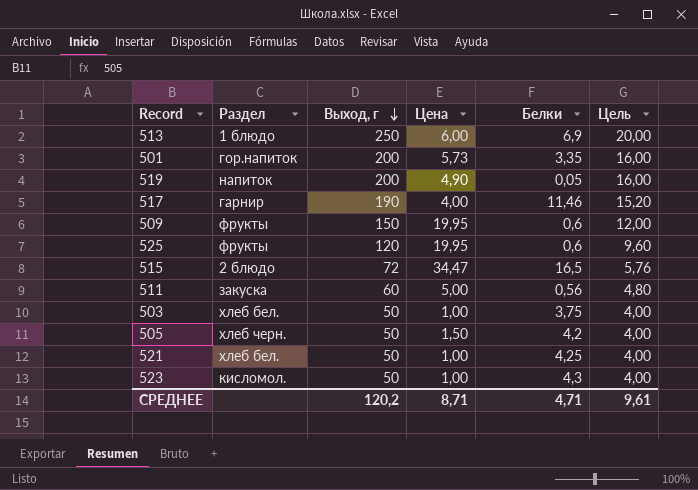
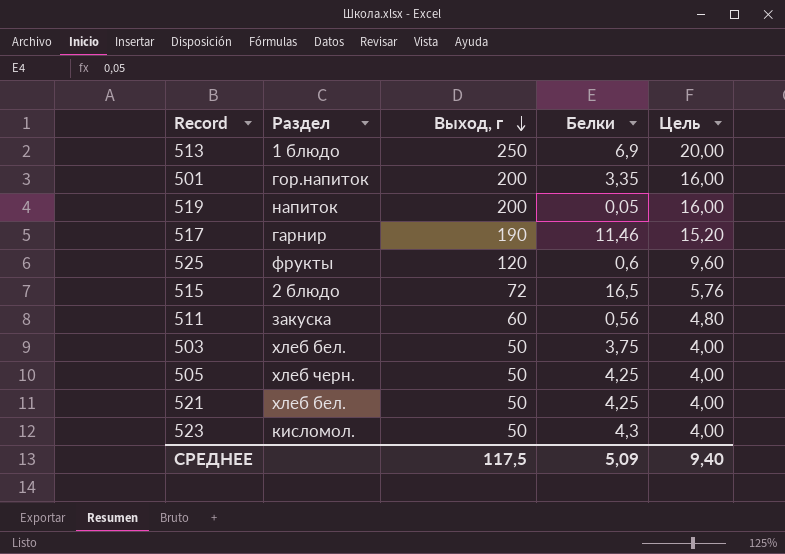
column Цена | position: 4 -> none
row 509: фрукты | 150 | 19,95 | 0,6 | 12,00 -> none
505 | Белки: 4,2 -> 4,25
СРЕДНЕЕ | Выход, г: 120,2 -> 117,5
СРЕДНЕЕ | Белки: 4,71 -> 5,09
СРЕДНЕЕ | Цель: 9,61 -> 9,40

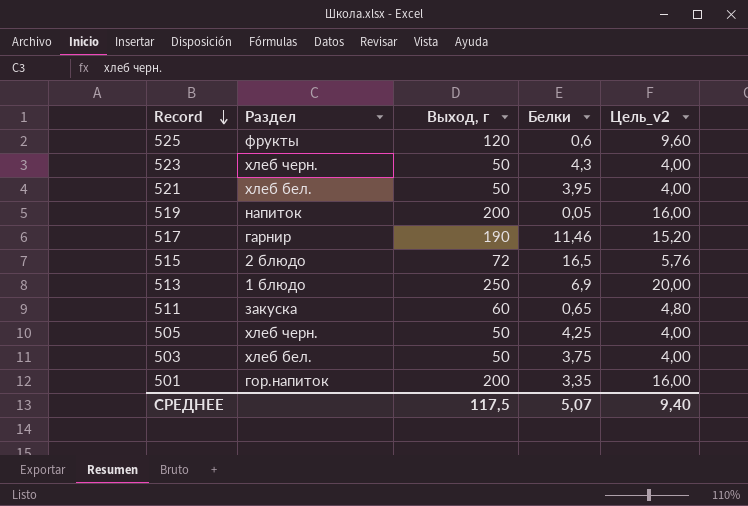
row order: Выход, г descending -> Record descending
column name: Цель -> Цель_v2
523 | Раздел: кисломол. -> хлеб черн.
521 | Белки: 4,25 -> 3,95
511 | Белки: 0,56 -> 0,65
СРЕДНЕЕ | Белки: 5,09 -> 5,07

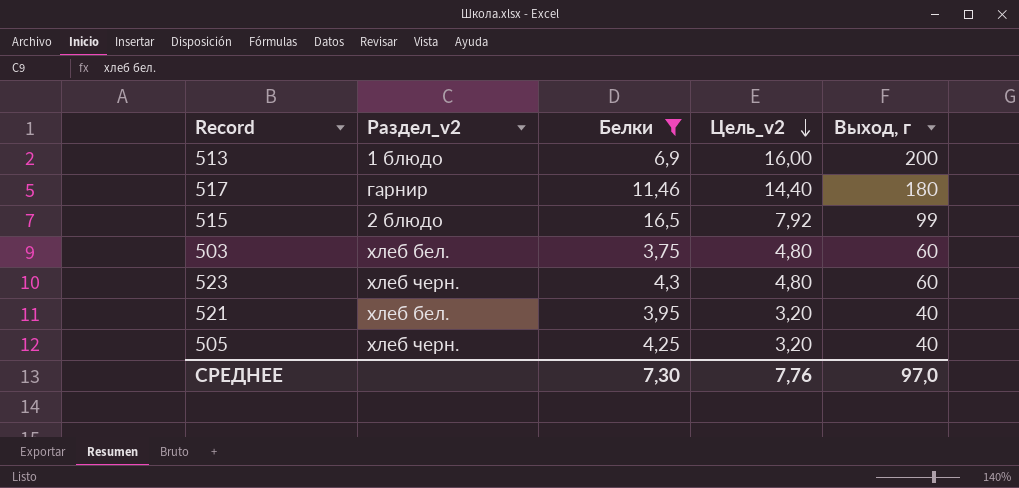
filter: none -> Белки >= 3,75
row order: Record descending -> Цель_v2 descending
column name: Раздел -> Раздел_v2
column Выход, г | position: 3 -> 5
513 | Цель_v2: 20,00 -> 16,00
513 | Выход, г: 250 -> 200
517 | Цель_v2: 15,20 -> 14,40
517 | Выход, г: 190 -> 180
515 | Цель_v2: 5,76 -> 7,92
515 | Выход, г: 72 -> 99
503 | Цель_v2: 4,00 -> 4,80
503 | Выход, г: 50 -> 60
523 | Цель_v2: 4,00 -> 4,80
523 | Выход, г: 50 -> 60
521 | Цель_v2: 4,00 -> 3,20
521 | Выход, г: 50 -> 40
505 | Цель_v2: 4,00 -> 3,20
505 | Выход, г: 50 -> 40
СРЕДНЕЕ | Белки: 5,07 -> 7,30
СРЕДНЕЕ | Цель_v2: 9,40 -> 7,76
СРЕДНЕЕ | Выход, г: 117,5 -> 97,0

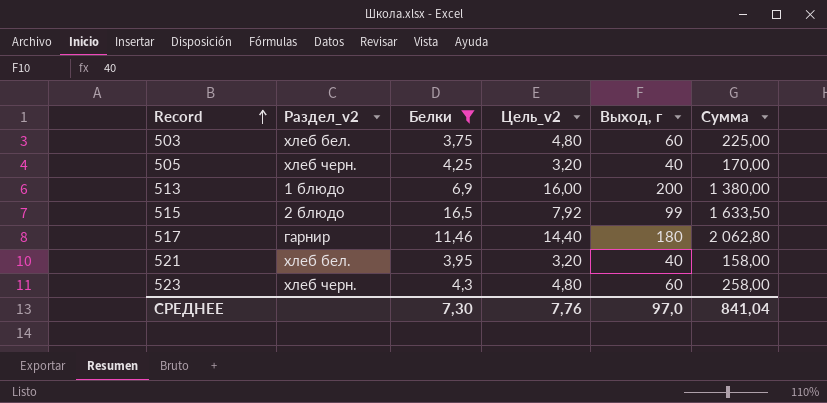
row order: Цель_v2 descending -> Record ascending
column Сумма | formula: none -> [Белки] * [Выход, г]

